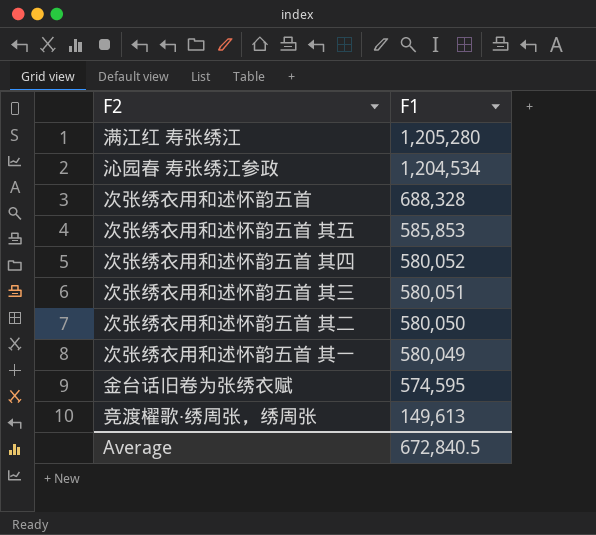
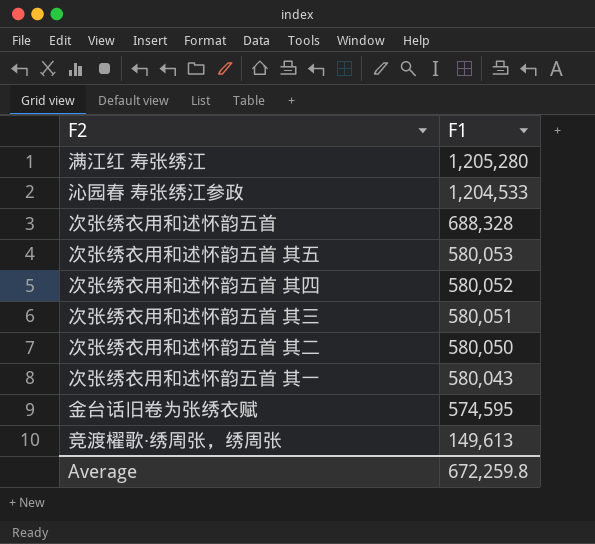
沁园春 寿张绣江参政 | F1: 1,204,534 -> 1,204,533
次张绣衣用和述怀韵五首 其五 | F1: 585,853 -> 580,053
次张绣衣用和述怀韵五首 其一 | F1: 580,049 -> 580,043
Average | F1: 672,840.5 -> 672,259.8

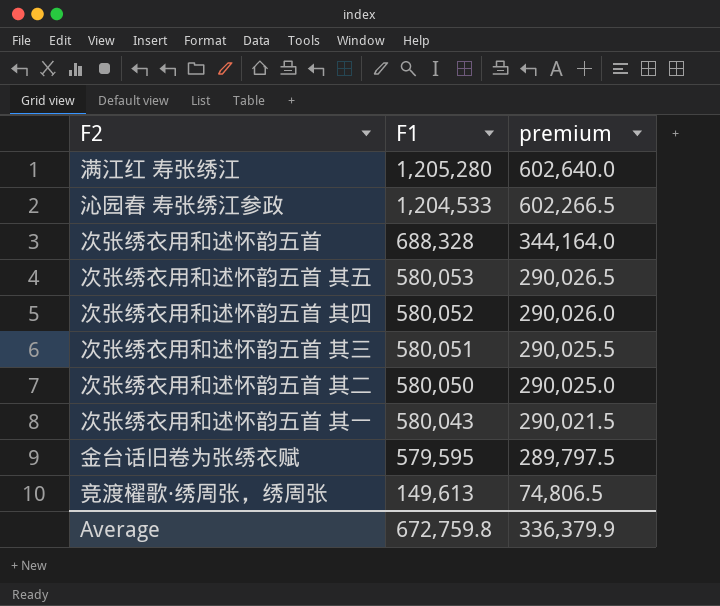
column premium | formula: none -> [F1] * 0.5
金台话旧卷为张绣衣赋 | F1: 574,595 -> 579,595
Average | F1: 672,259.8 -> 672,759.8

